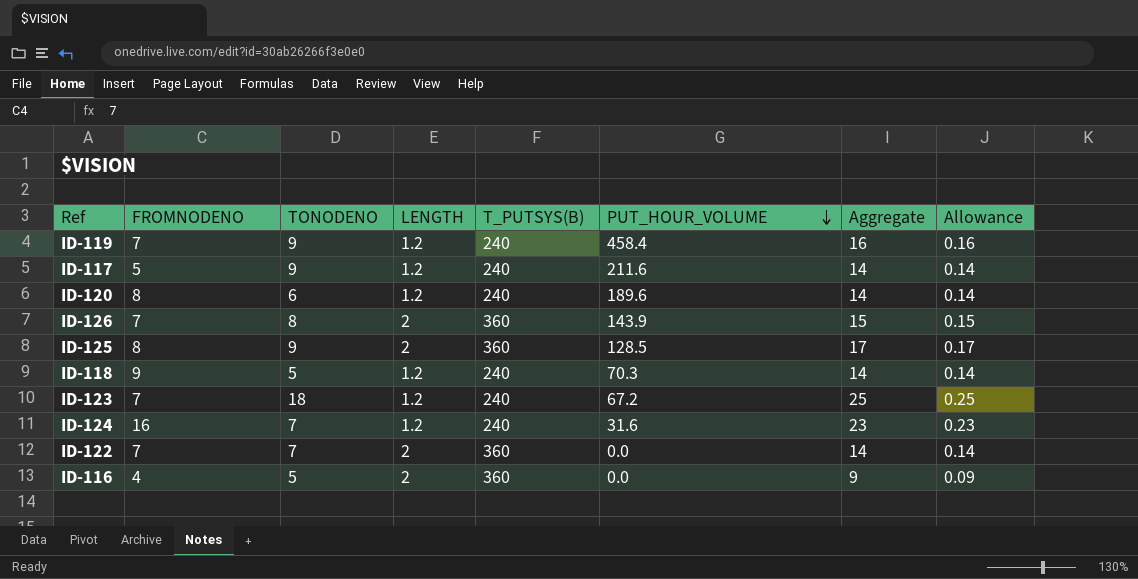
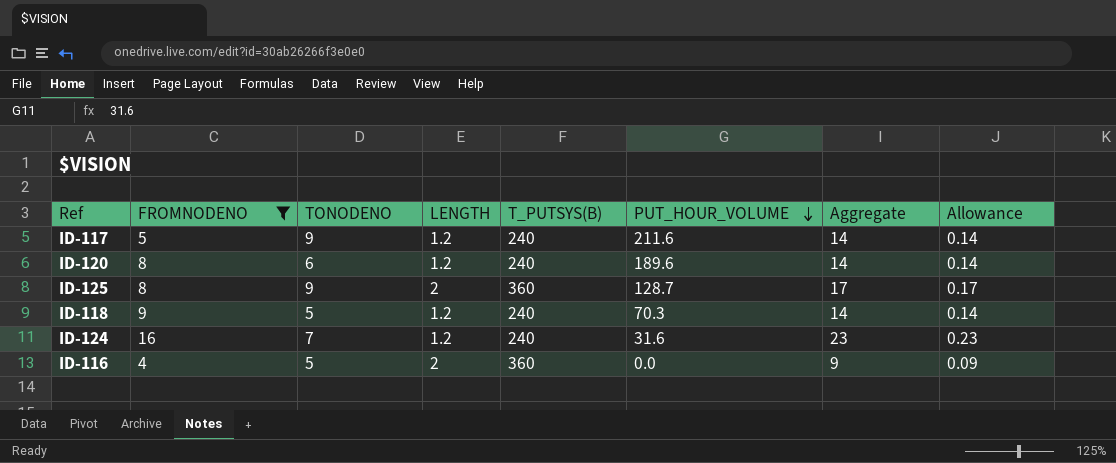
filter: none -> FROMNODENO != 7
ID-125 | PUT_HOUR_VOLUME: 128.5 -> 128.7

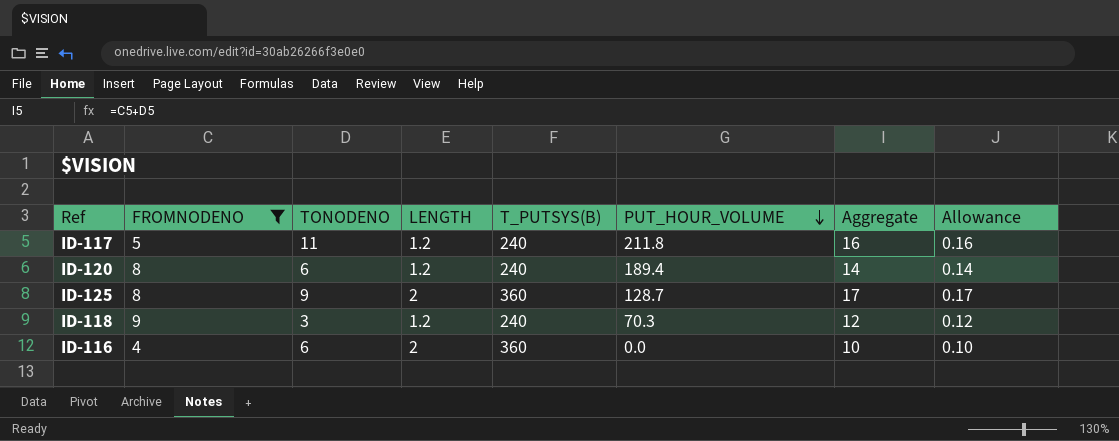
row ID-124: 16 | 7 | 1.2 | 240 | 31.6 | 23 | 0.23 -> none
ID-117 | TONODENO: 9 -> 11
ID-117 | PUT_HOUR_VOLUME: 211.6 -> 211.8
ID-117 | Aggregate: 14 -> 16
ID-117 | Allowance: 0.14 -> 0.16
ID-120 | PUT_HOUR_VOLUME: 189.6 -> 189.4
ID-118 | TONODENO: 5 -> 3
ID-118 | Aggregate: 14 -> 12
ID-118 | Allowance: 0.14 -> 0.12
ID-116 | TONODENO: 5 -> 6
ID-116 | Aggregate: 9 -> 10
ID-116 | Allowance: 0.09 -> 0.10

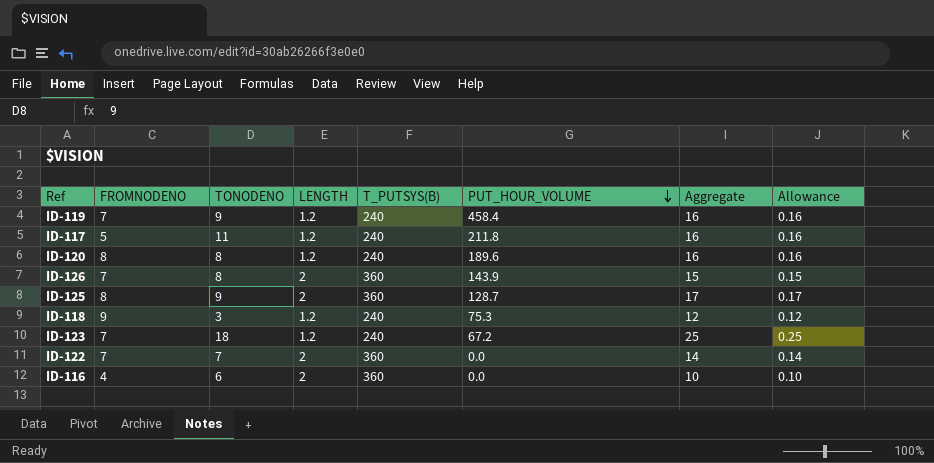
filter: FROMNODENO != 7 -> none
ID-120 | TONODENO: 6 -> 8
ID-120 | PUT_HOUR_VOLUME: 189.4 -> 189.6
ID-120 | Aggregate: 14 -> 16
ID-120 | Allowance: 0.14 -> 0.16
ID-118 | PUT_HOUR_VOLUME: 70.3 -> 75.3

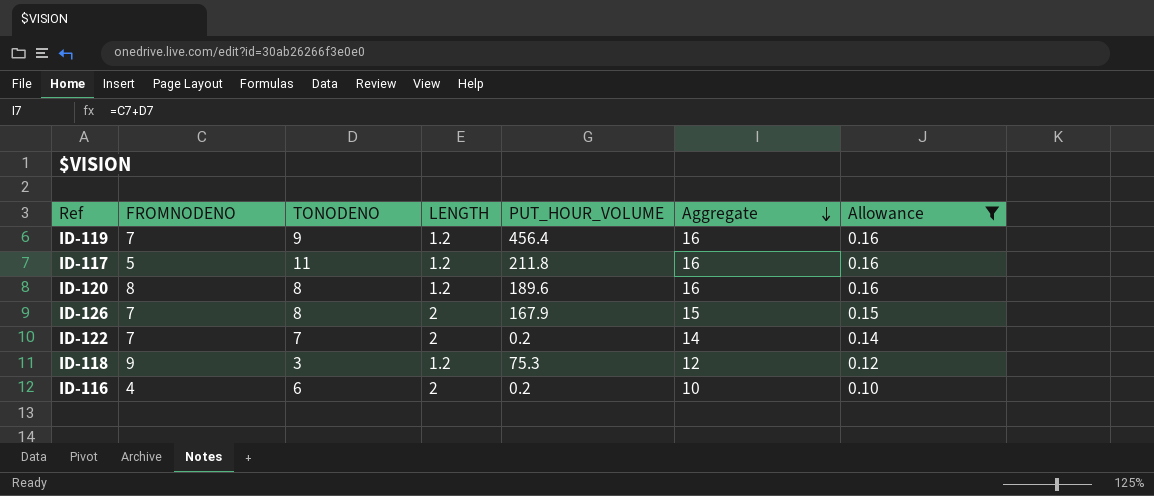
filter: none -> Allowance <= 0.16
row order: PUT_HOUR_VOLUME descending -> Aggregate descending
column T_PUTSYS(B) | position: 5 -> none
ID-119 | PUT_HOUR_VOLUME: 458.4 -> 456.4
ID-126 | PUT_HOUR_VOLUME: 143.9 -> 167.9
ID-122 | PUT_HOUR_VOLUME: 0.0 -> 0.2
ID-116 | PUT_HOUR_VOLUME: 0.0 -> 0.2

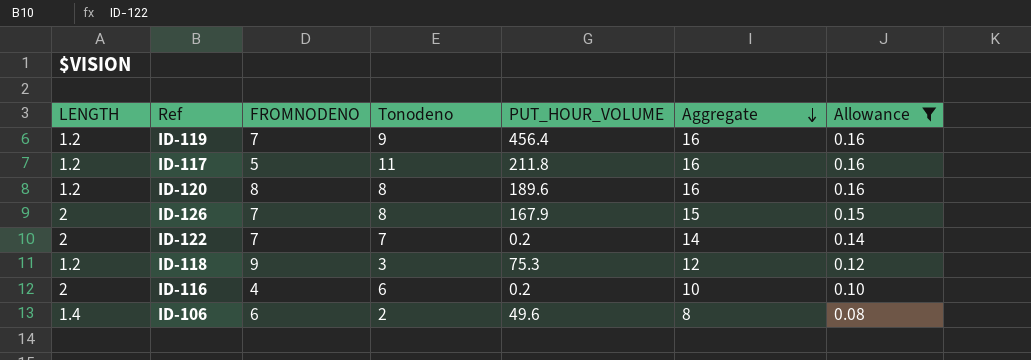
column LENGTH | position: 4 -> 1
column name: TONODENO -> Tonodeno
row ID-106: none -> 1.4 | 6 | 2 | 49.6 | 8 | 0.08

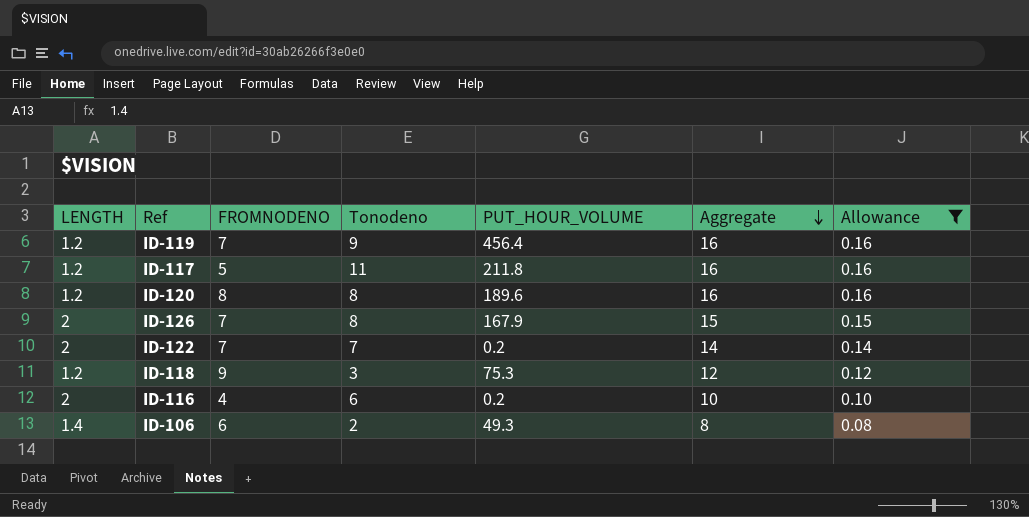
ID-106 | PUT_HOUR_VOLUME: 49.6 -> 49.3

